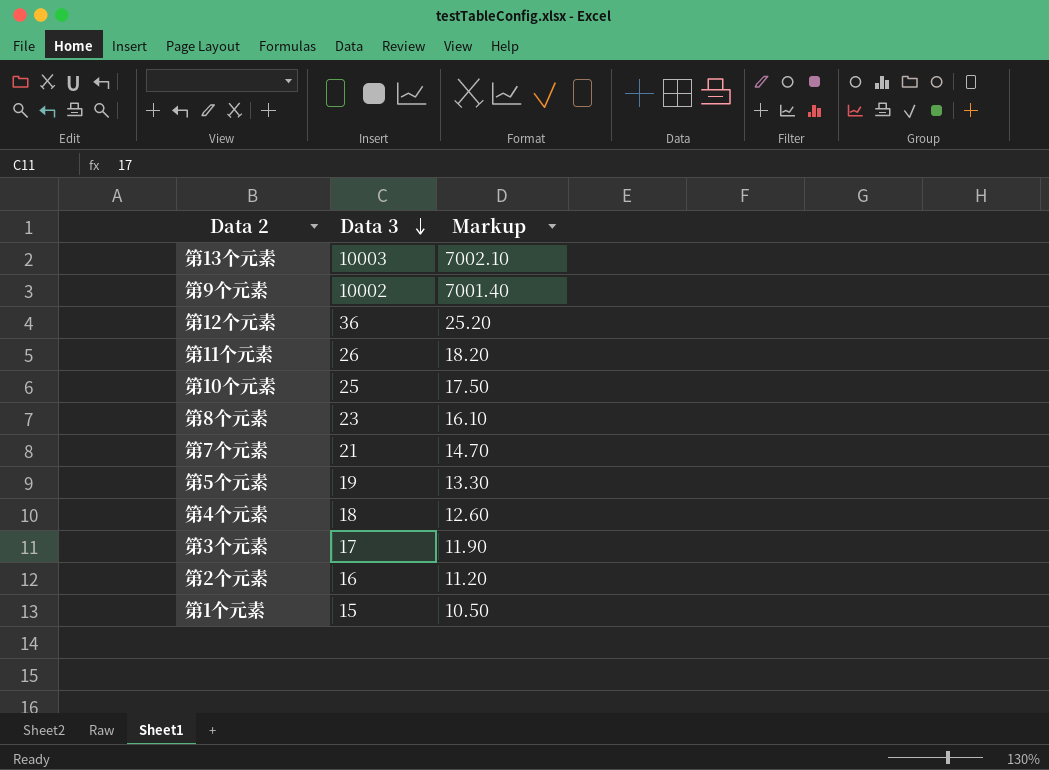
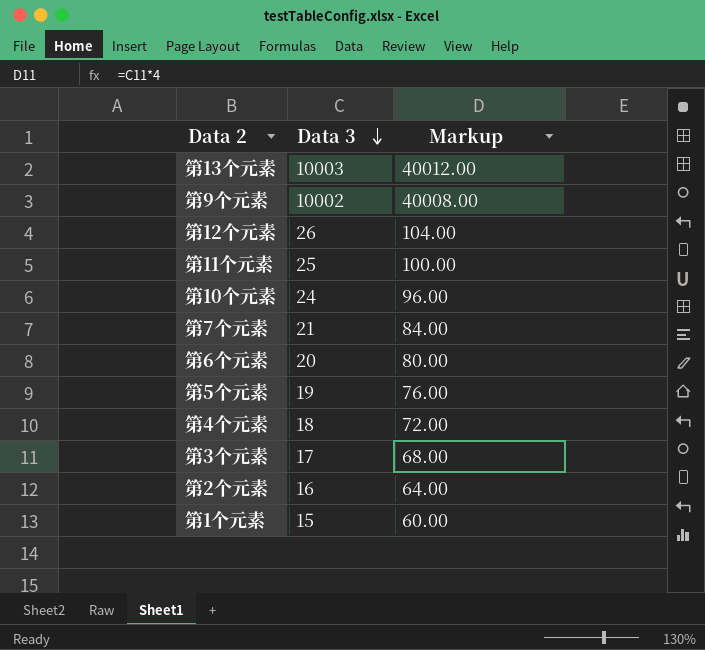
column Markup | formula: [Data 3] * 0.7 -> [Data 3] * 4
row 第8个元素: 23 | 16.10 -> none
第12个元素 | Data 3: 36 -> 26
第11个元素 | Data 3: 26 -> 25
第10个元素 | Data 3: 25 -> 24
row 第6个元素: none -> 20 | 80.00

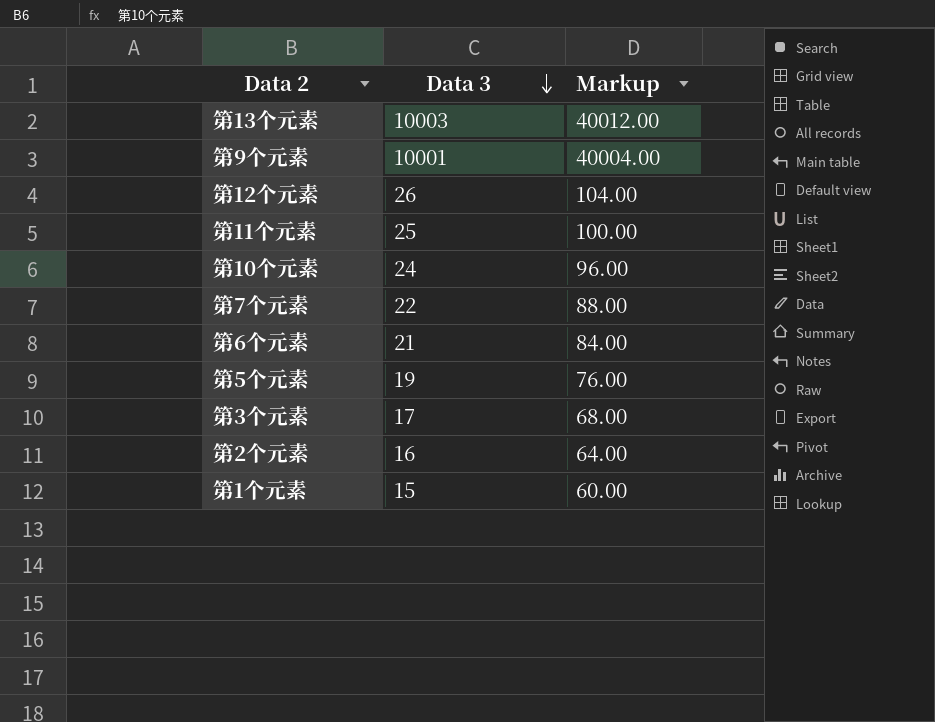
row 第4个元素: 18 | 72.00 -> none
第9个元素 | Data 3: 10002 -> 10001
第9个元素 | Markup: 40008.00 -> 40004.00
第7个元素 | Data 3: 21 -> 22
第7个元素 | Markup: 84.00 -> 88.00
第6个元素 | Data 3: 20 -> 21
第6个元素 | Markup: 80.00 -> 84.00

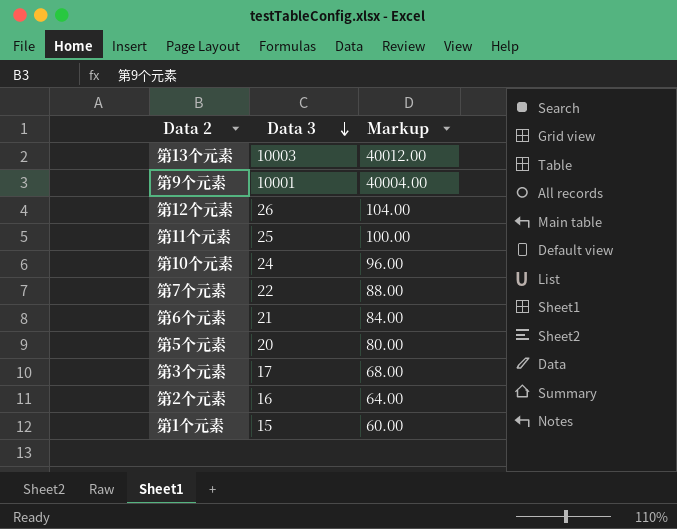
第5个元素 | Data 3: 19 -> 20
第5个元素 | Markup: 76.00 -> 80.00

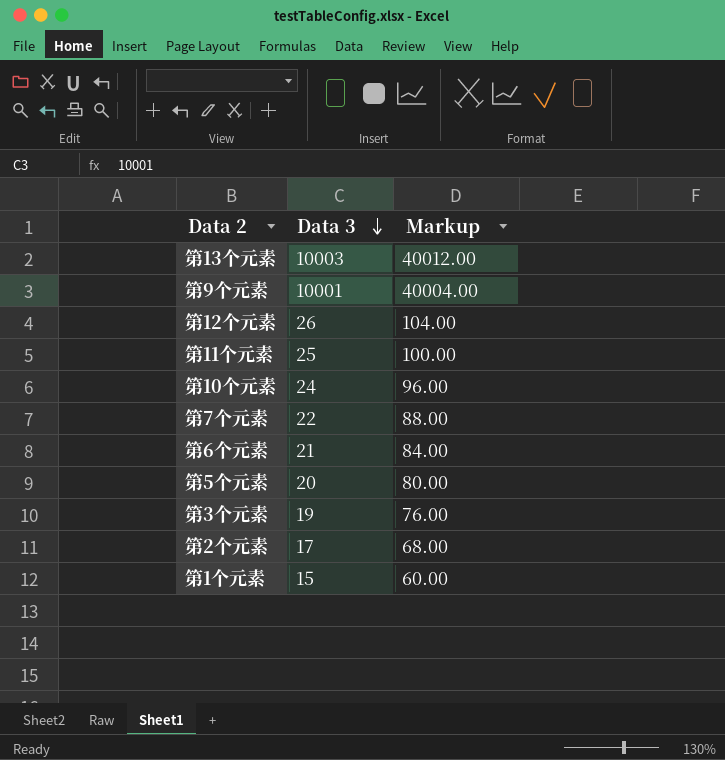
第3个元素 | Data 3: 17 -> 19
第3个元素 | Markup: 68.00 -> 76.00
第2个元素 | Data 3: 16 -> 17
第2个元素 | Markup: 64.00 -> 68.00

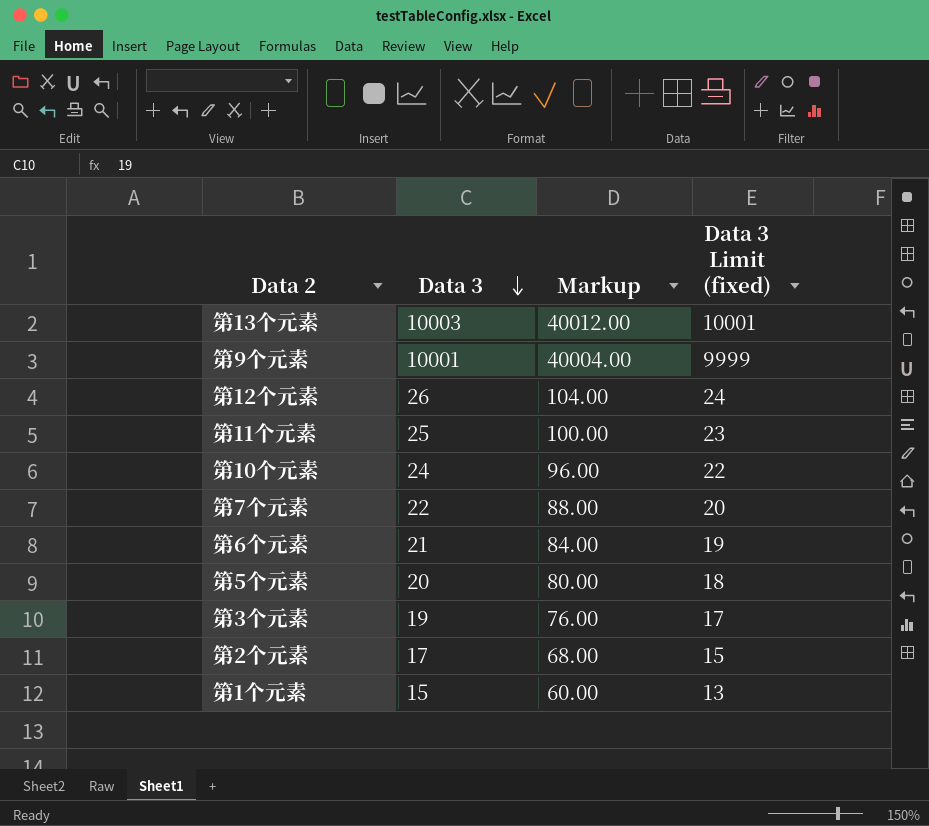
column Data 3 Limit (fixed) | formula: none -> [Data 3] - 2

